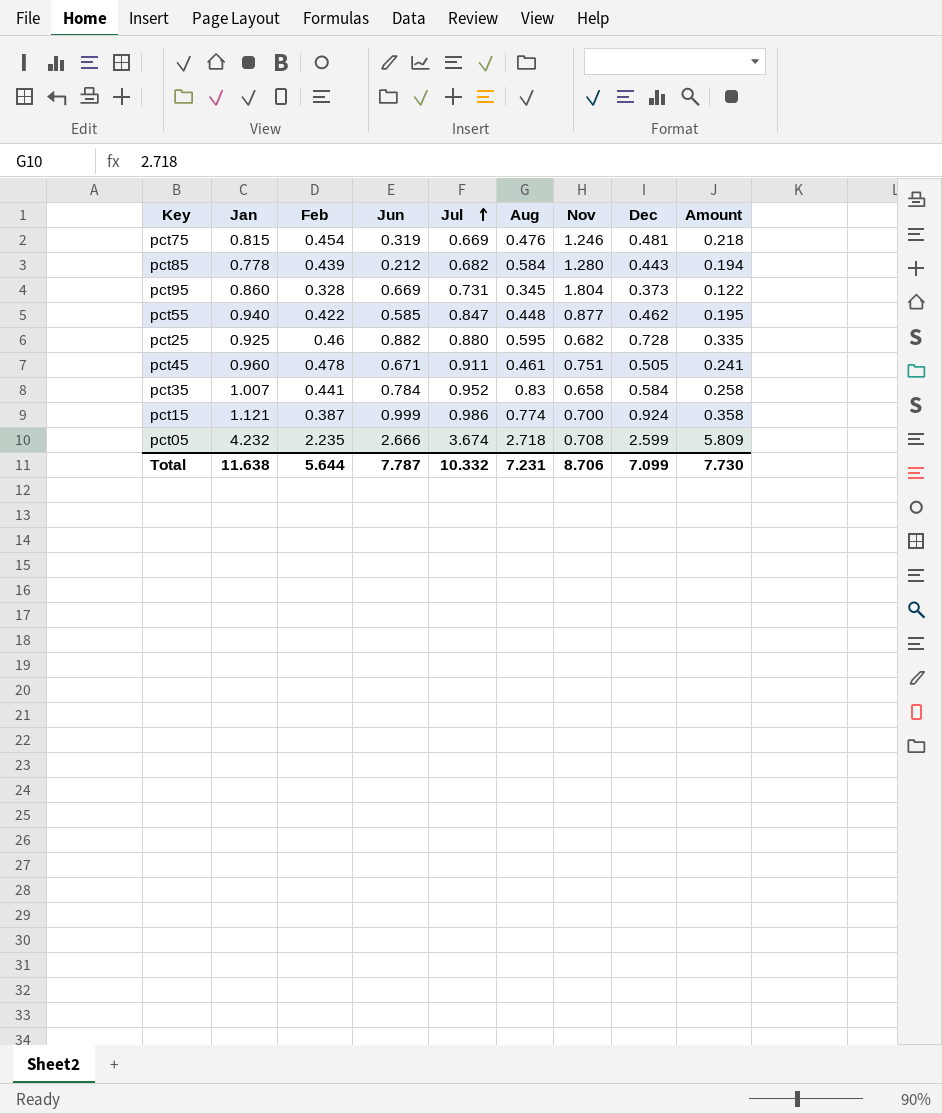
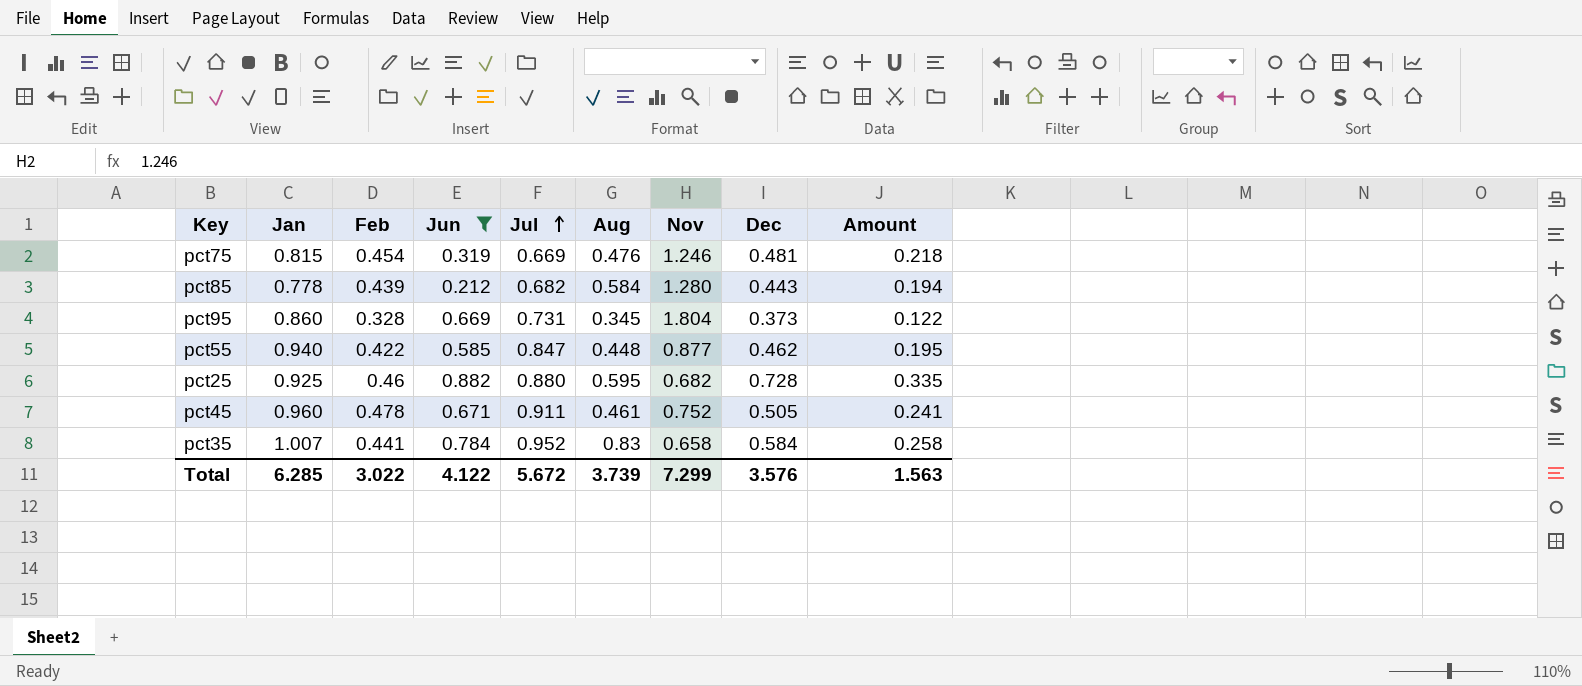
filter: none -> Jun <= 0.882
pct45 | Nov: 0.751 -> 0.752
Total | Jan: 11.638 -> 6.285
Total | Feb: 5.644 -> 3.022
Total | Jun: 7.787 -> 4.122
Total | Jul: 10.332 -> 5.672
Total | Aug: 7.231 -> 3.739
Total | Nov: 8.706 -> 7.299
Total | Dec: 7.099 -> 3.576
Total | Amount: 7.730 -> 1.563

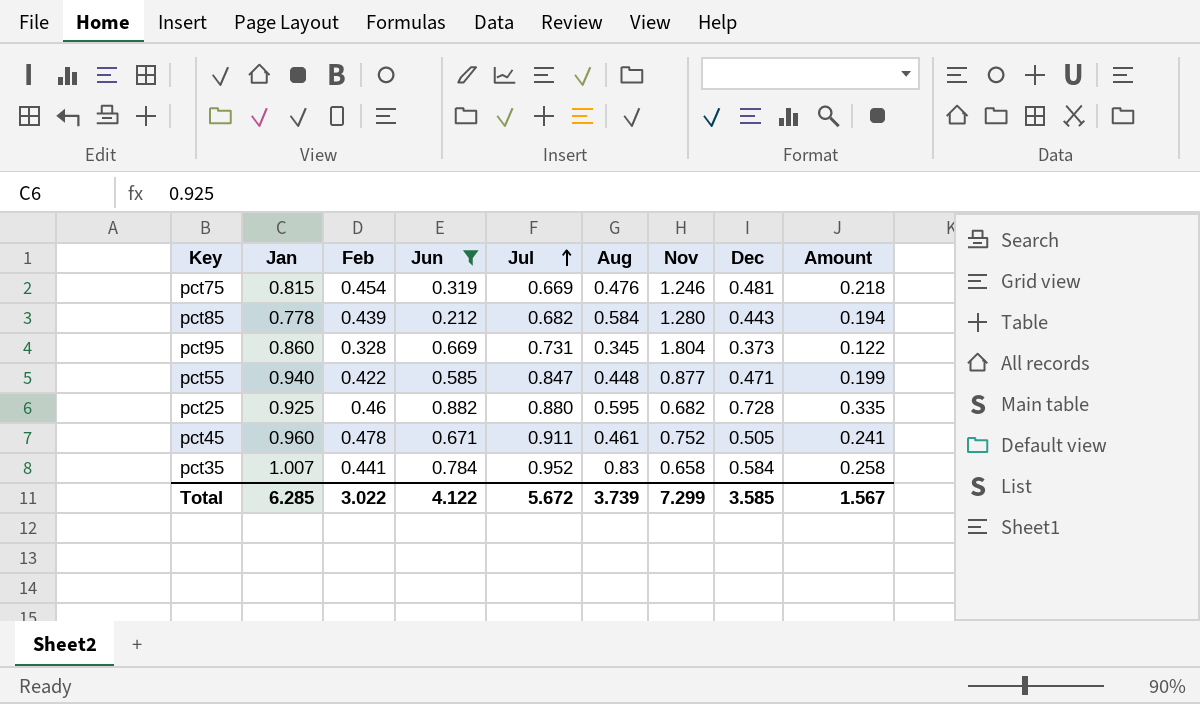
pct55 | Dec: 0.462 -> 0.471
pct55 | Amount: 0.195 -> 0.199
Total | Dec: 3.576 -> 3.585
Total | Amount: 1.563 -> 1.567

